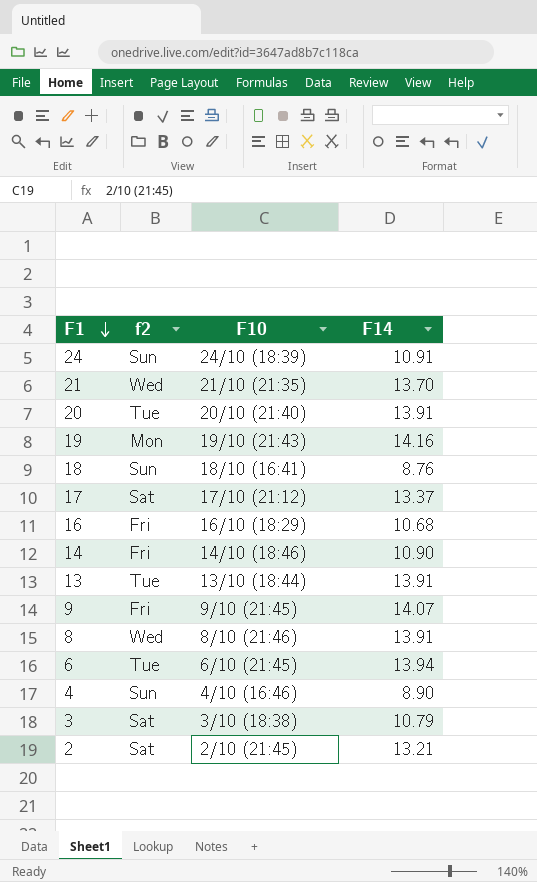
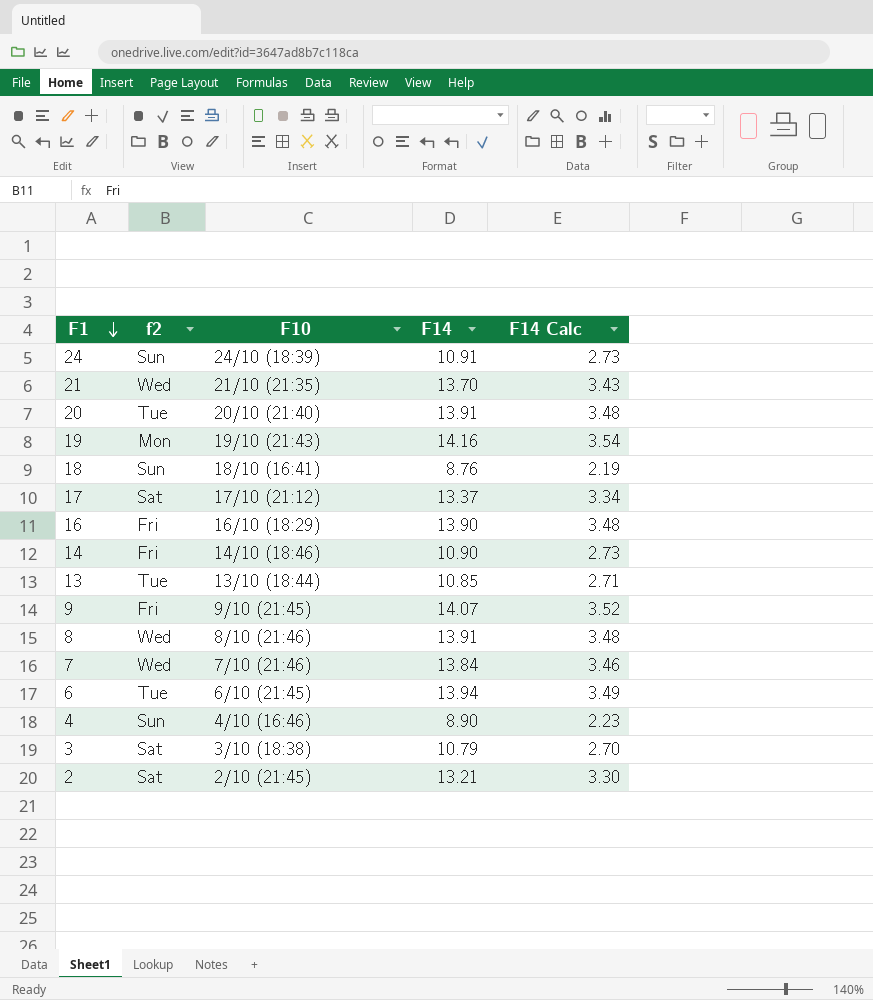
column F14 Calc | formula: none -> [F14] * 0.25
16 | F14: 10.68 -> 13.90
13 | F14: 13.91 -> 10.85
row 7: none -> Wed | 7/10 (21:46) | 13.84 | 3.46

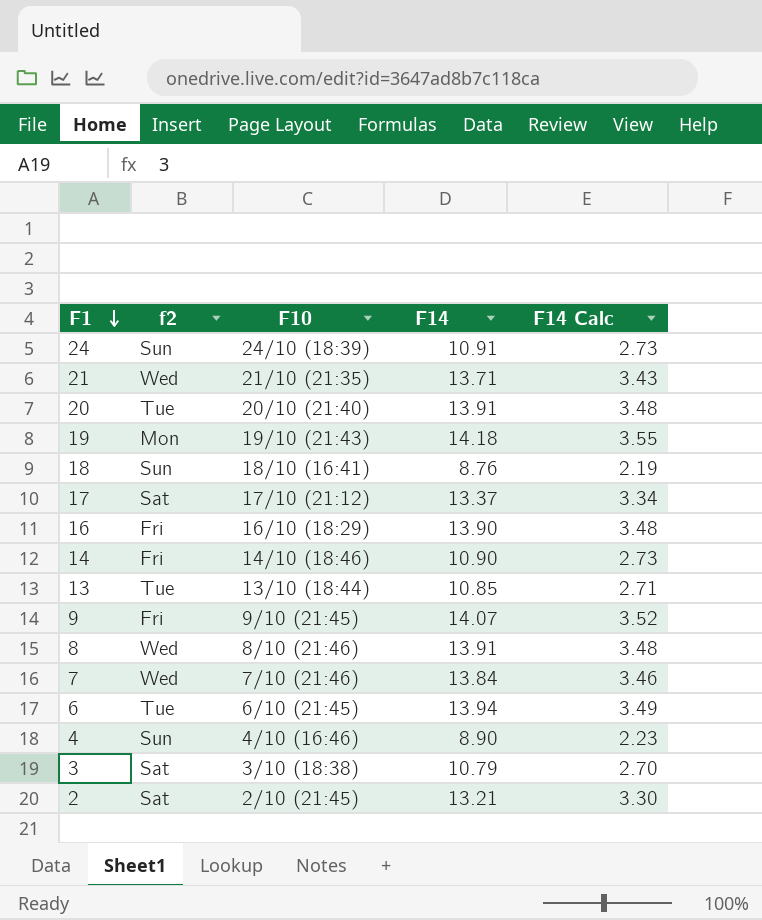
21 | F14: 13.70 -> 13.71
19 | F14: 14.16 -> 14.18
19 | F14 Calc: 3.54 -> 3.55

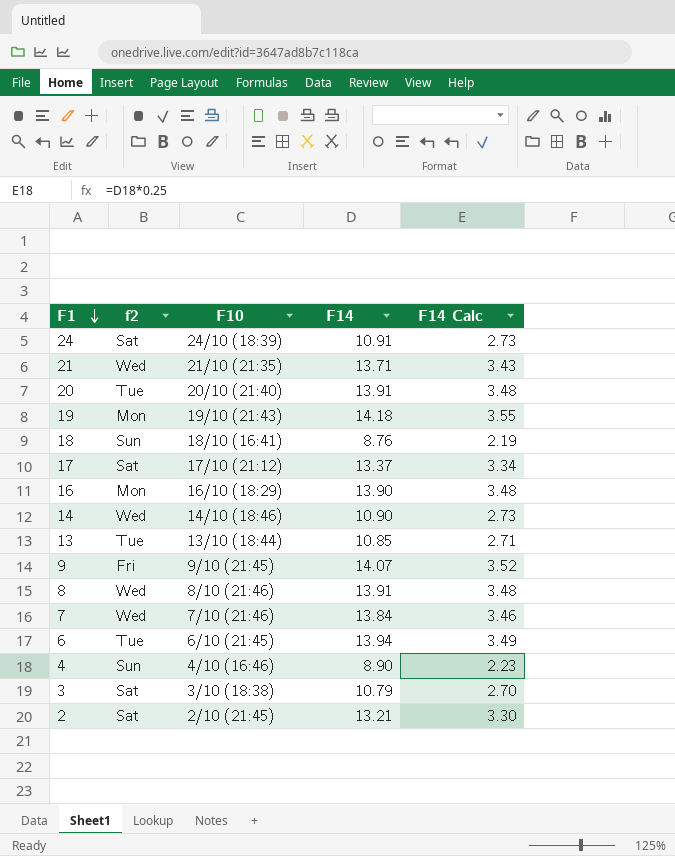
24 | f2: Sun -> Sat
16 | f2: Fri -> Mon
14 | f2: Fri -> Wed

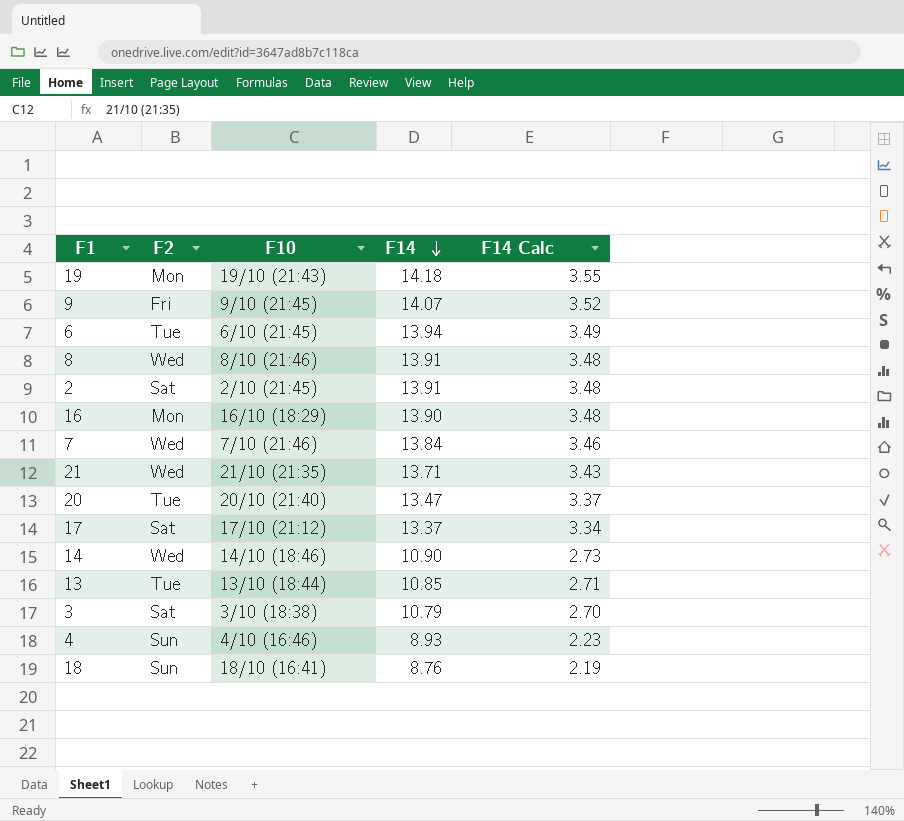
row order: F1 descending -> F14 descending
column name: f2 -> F2
row 24: Sat | 24/10 (18:39) | 10.91 | 2.73 -> none
2 | F14: 13.21 -> 13.91
2 | F14 Calc: 3.30 -> 3.48
20 | F14: 13.91 -> 13.47
20 | F14 Calc: 3.48 -> 3.37
4 | F14: 8.90 -> 8.93

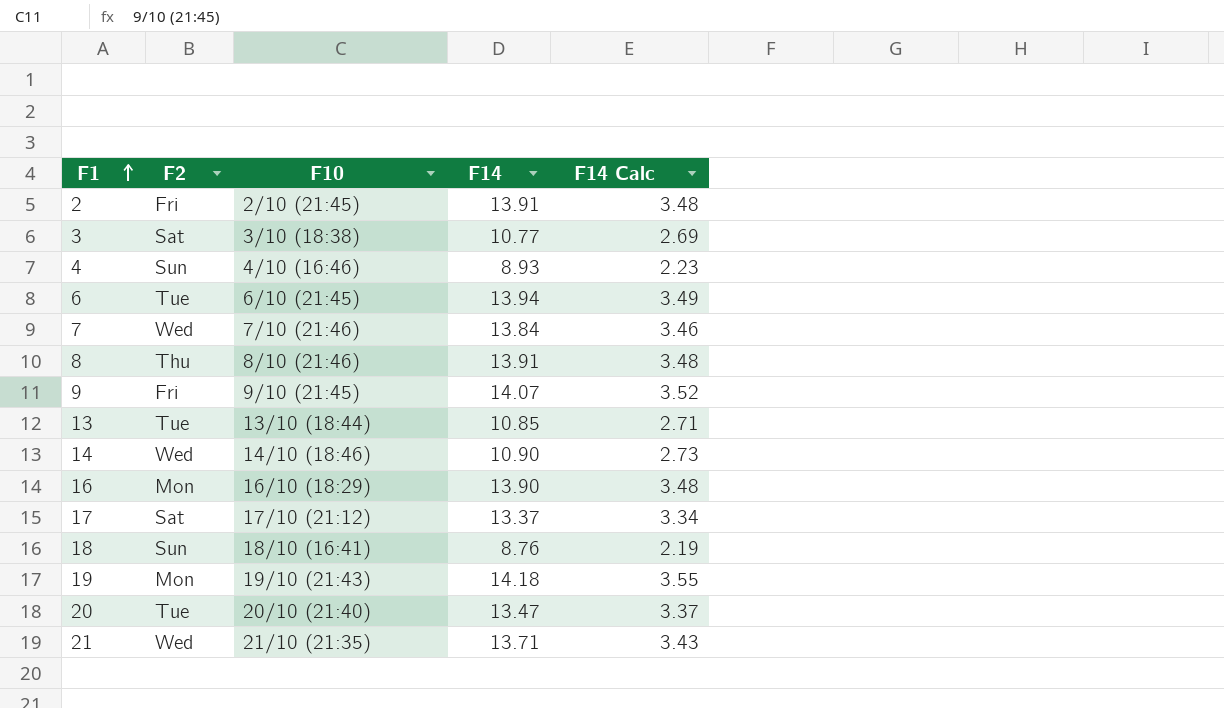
row order: F14 descending -> F1 ascending
2 | F2: Sat -> Fri
3 | F14: 10.79 -> 10.77
3 | F14 Calc: 2.70 -> 2.69
8 | F2: Wed -> Thu

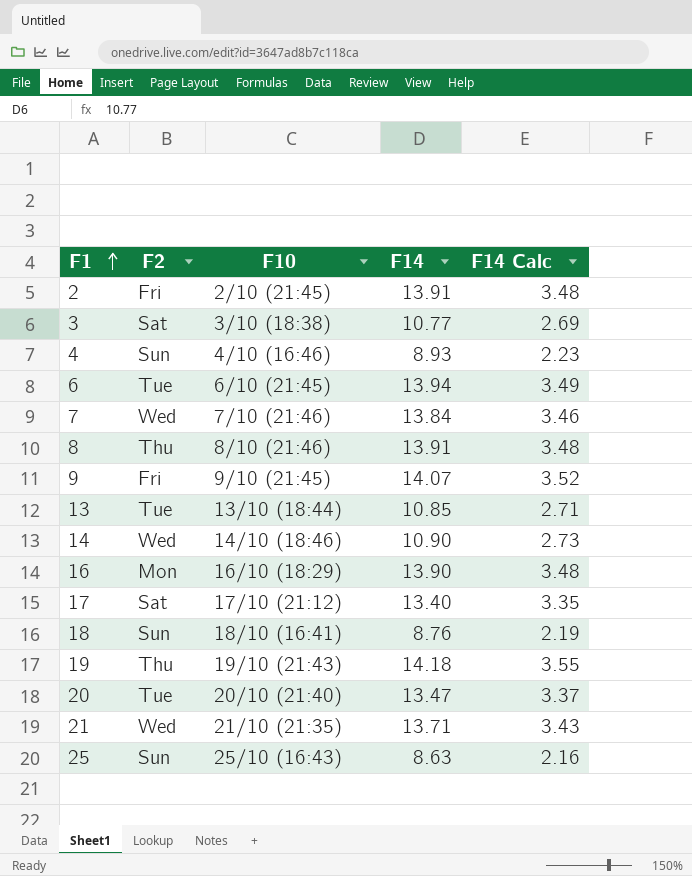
17 | F14: 13.37 -> 13.40
17 | F14 Calc: 3.34 -> 3.35
19 | F2: Mon -> Thu
row 25: none -> Sun | 25/10 (16:43) | 8.63 | 2.16

